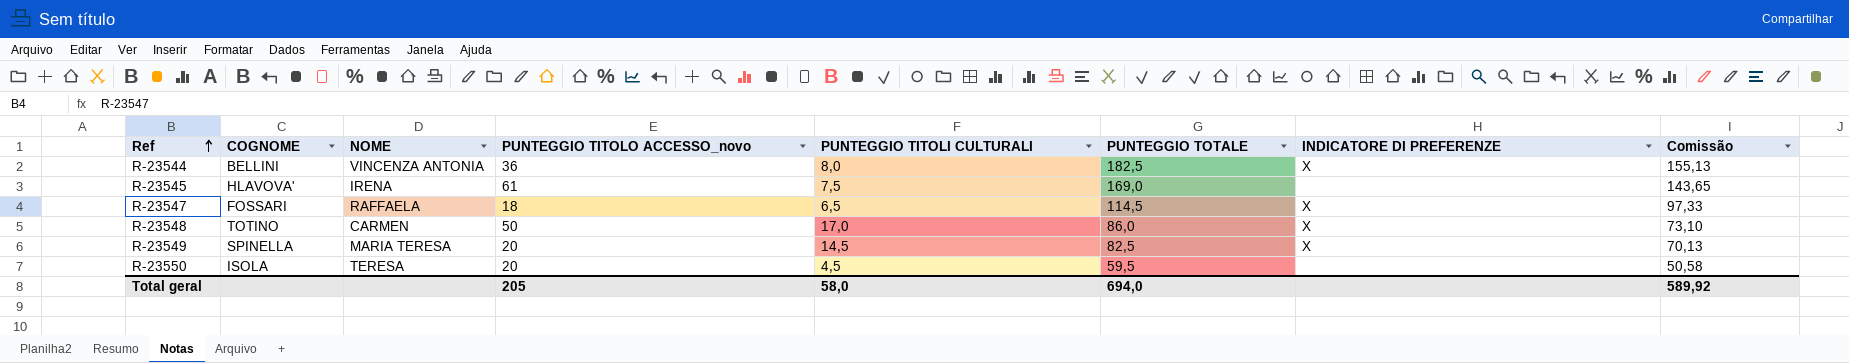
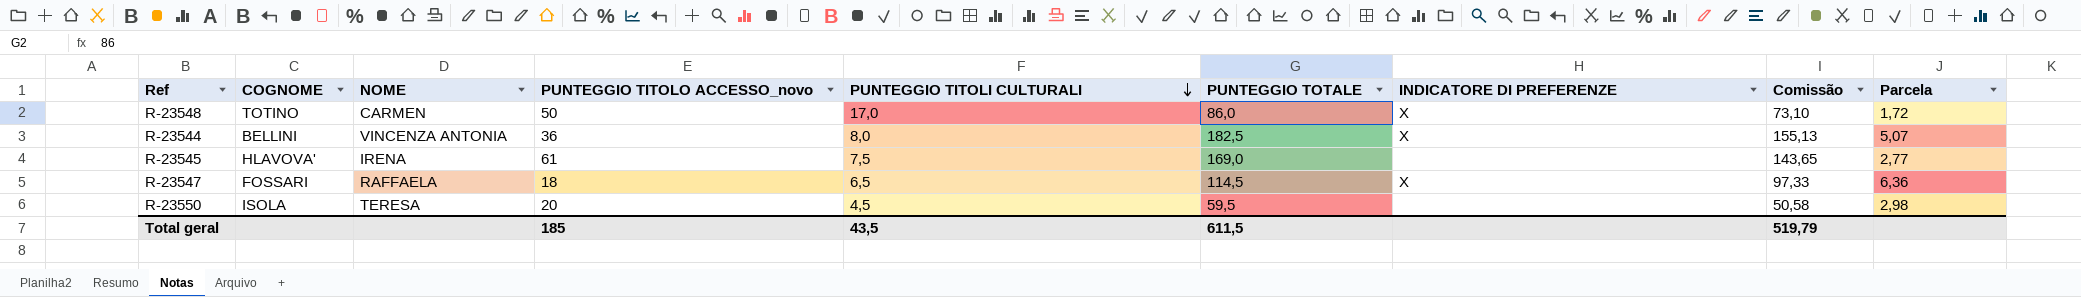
row order: Ref ascending -> PUNTEGGIO TITOLI CULTURALI descending
column Parcela | formula: none -> [PUNTEGGIO TOTALE] / [PUNTEGGIO TITOLO ACCESSO_novo]
row R-23549: SPINELLA | MARIA TERESA | 20 | 14,5 | 82,5 | X | 70,13 -> none
Total geral | PUNTEGGIO TITOLO ACCESSO_novo: 205 -> 185
Total geral | PUNTEGGIO TITOLI CULTURALI: 58,0 -> 43,5
Total geral | PUNTEGGIO TOTALE: 694,0 -> 611,5
Total geral | Comissão: 589,92 -> 519,79

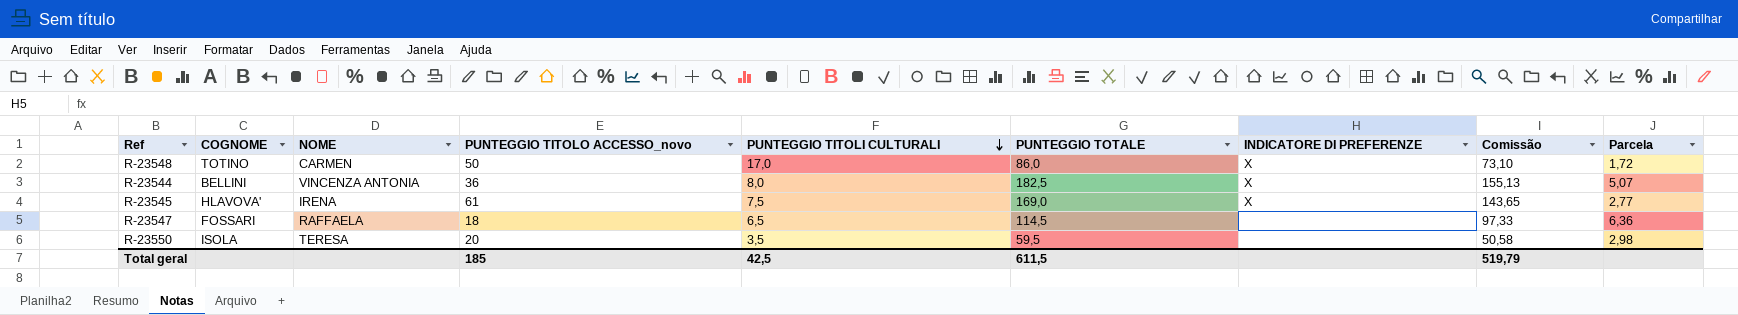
R-23545 | INDICATORE DI PREFERENZE: none -> X
R-23547 | INDICATORE DI PREFERENZE: X -> none
R-23550 | PUNTEGGIO TITOLI CULTURALI: 4,5 -> 3,5
Total geral | PUNTEGGIO TITOLI CULTURALI: 43,5 -> 42,5

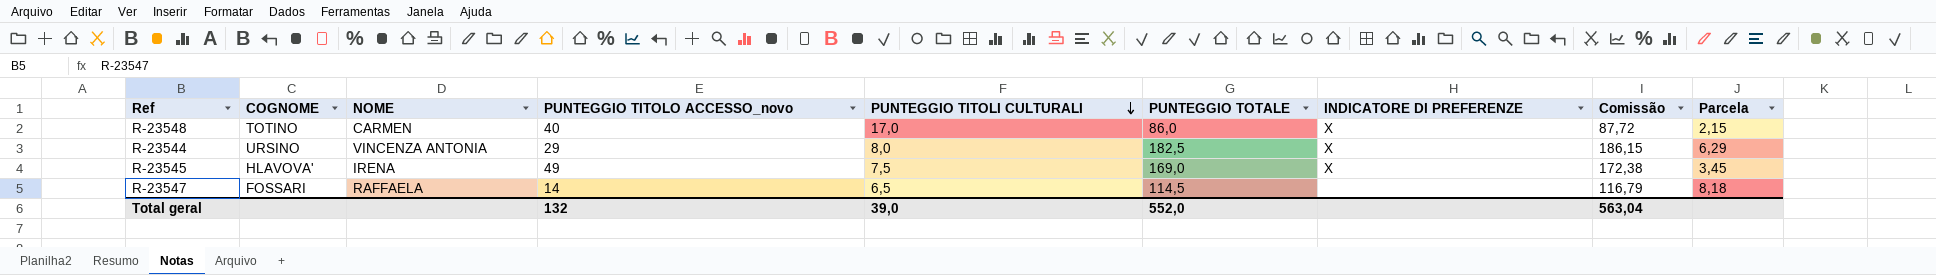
column Comissão | formula: [PUNTEGGIO TOTALE] * 0,85 -> [PUNTEGGIO TOTALE] * 1,02
row R-23550: ISOLA | TERESA | 20 | 3,5 | 59,5 | none | 50,58 | 2,98 -> none
R-23548 | PUNTEGGIO TITOLO ACCESSO_novo: 50 -> 40
R-23548 | Parcela: 1,72 -> 2,15
R-23544 | COGNOME: BELLINI -> URSINO
R-23544 | PUNTEGGIO TITOLO ACCESSO_novo: 36 -> 29
R-23544 | Parcela: 5,07 -> 6,29
R-23545 | PUNTEGGIO TITOLO ACCESSO_novo: 61 -> 49
R-23545 | Parcela: 2,77 -> 3,45
R-23547 | PUNTEGGIO TITOLO ACCESSO_novo: 18 -> 14
R-23547 | Parcela: 6,36 -> 8,18
Total geral | PUNTEGGIO TITOLO ACCESSO_novo: 185 -> 132
Total geral | PUNTEGGIO TITOLI CULTURALI: 42,5 -> 39,0
Total geral | PUNTEGGIO TOTALE: 611,5 -> 552,0
Total geral | Comissão: 519,79 -> 563,04

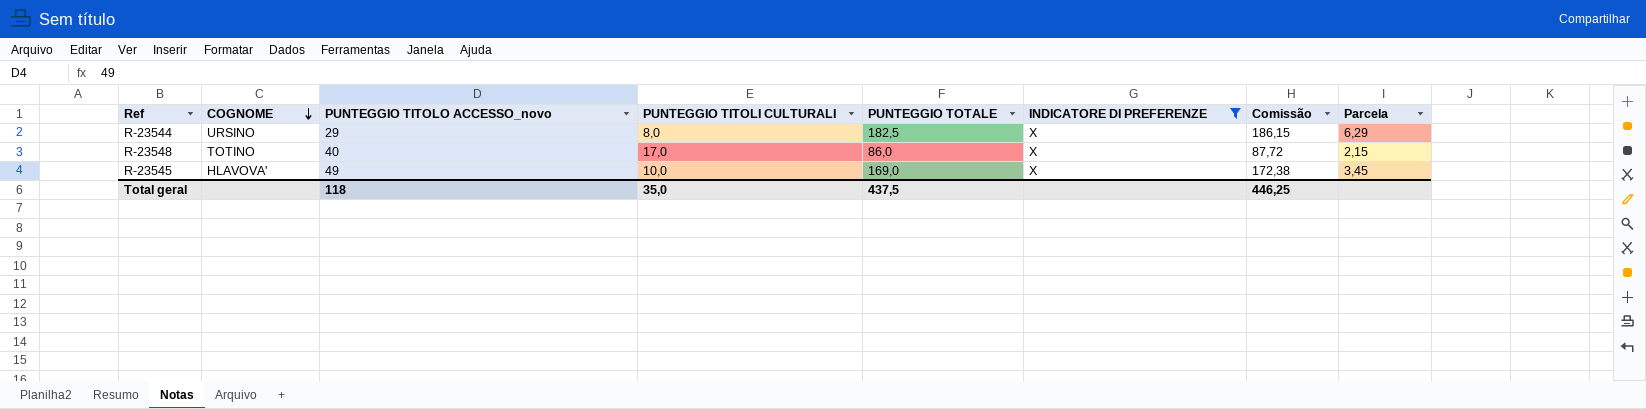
filter: none -> INDICATORE DI PREFERENZE = X
row order: PUNTEGGIO TITOLI CULTURALI descending -> COGNOME descending
column NOME | position: 3 -> none
R-23545 | PUNTEGGIO TITOLI CULTURALI: 7,5 -> 10,0
Total geral | PUNTEGGIO TITOLO ACCESSO_novo: 132 -> 118
Total geral | PUNTEGGIO TITOLI CULTURALI: 39,0 -> 35,0
Total geral | PUNTEGGIO TOTALE: 552,0 -> 437,5
Total geral | Comissão: 563,04 -> 446,25

